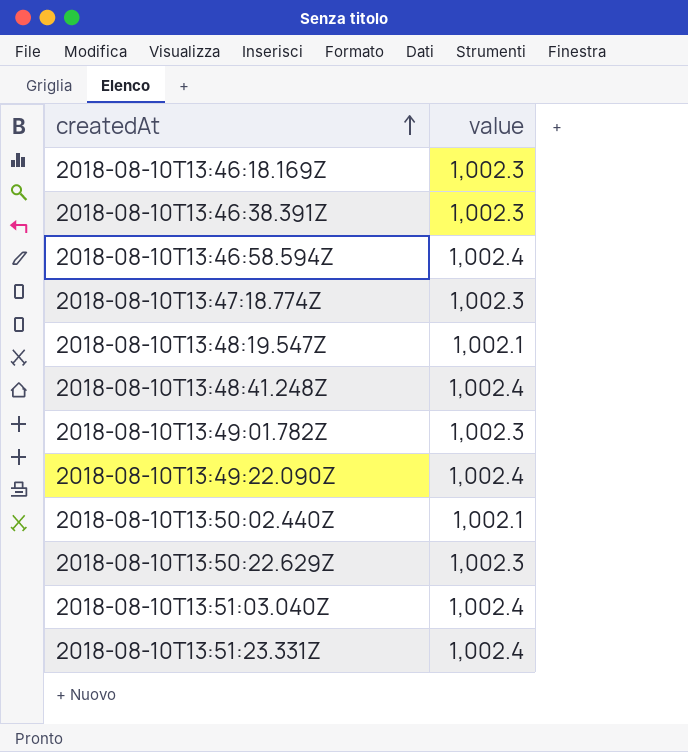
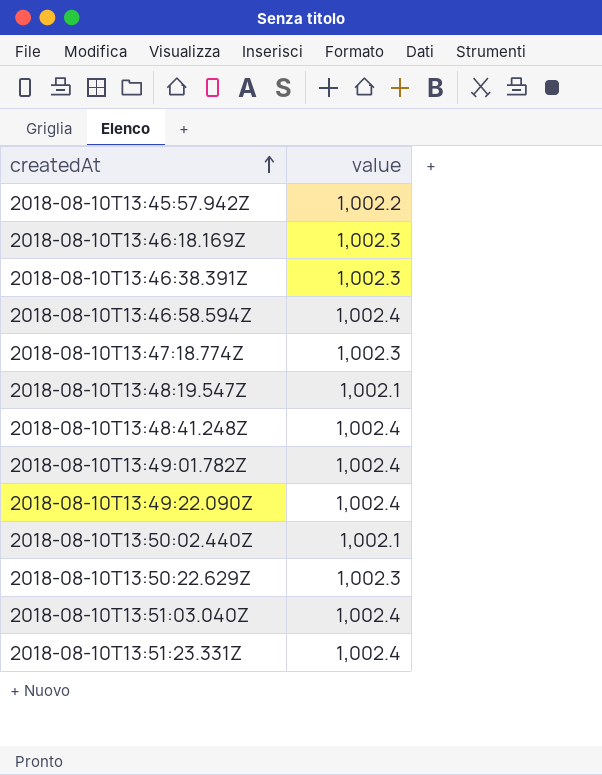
row 2018-08-10T13:45:57.942Z: none -> 1,002.2
2018-08-10T13:49:01.782Z | value: 1,002.3 -> 1,002.4

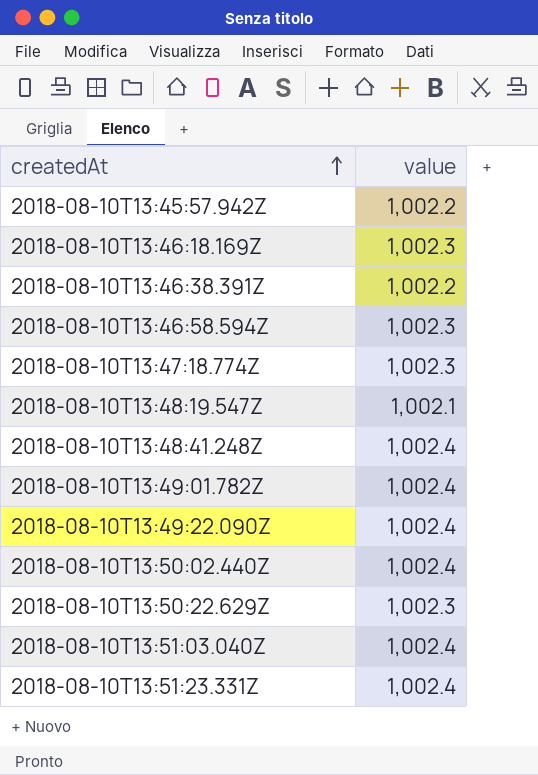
2018-08-10T13:46:38.391Z | value: 1,002.3 -> 1,002.2
2018-08-10T13:46:58.594Z | value: 1,002.4 -> 1,002.3
2018-08-10T13:50:02.440Z | value: 1,002.1 -> 1,002.4

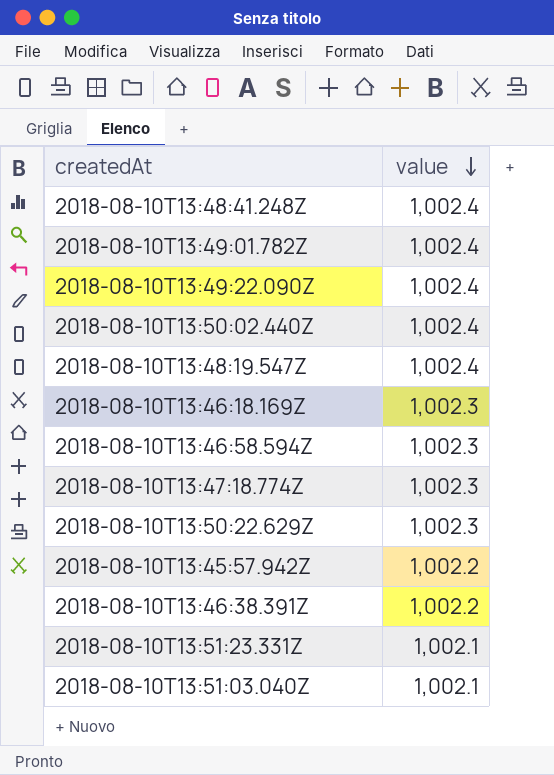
row order: createdAt ascending -> value descending
2018-08-10T13:48:19.547Z | value: 1,002.1 -> 1,002.4
2018-08-10T13:51:23.331Z | value: 1,002.4 -> 1,002.1
2018-08-10T13:51:03.040Z | value: 1,002.4 -> 1,002.1

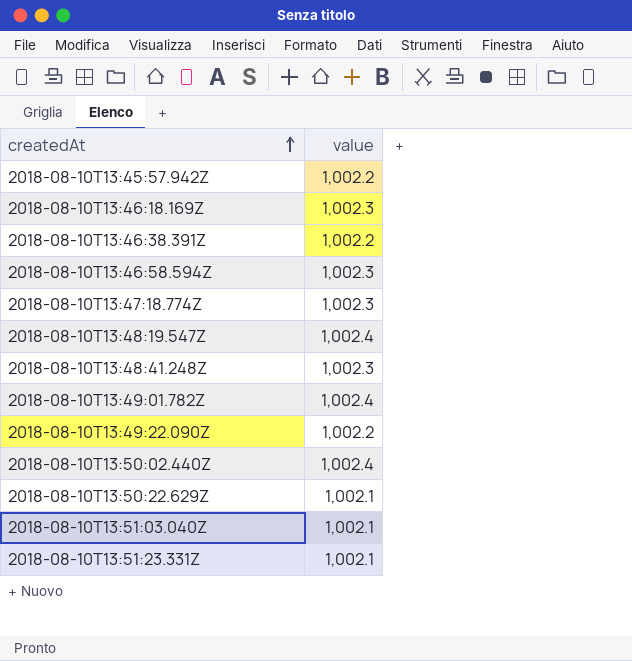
row order: value descending -> createdAt ascending
2018-08-10T13:48:41.248Z | value: 1,002.4 -> 1,002.3
2018-08-10T13:49:22.090Z | value: 1,002.4 -> 1,002.2
2018-08-10T13:50:22.629Z | value: 1,002.3 -> 1,002.1

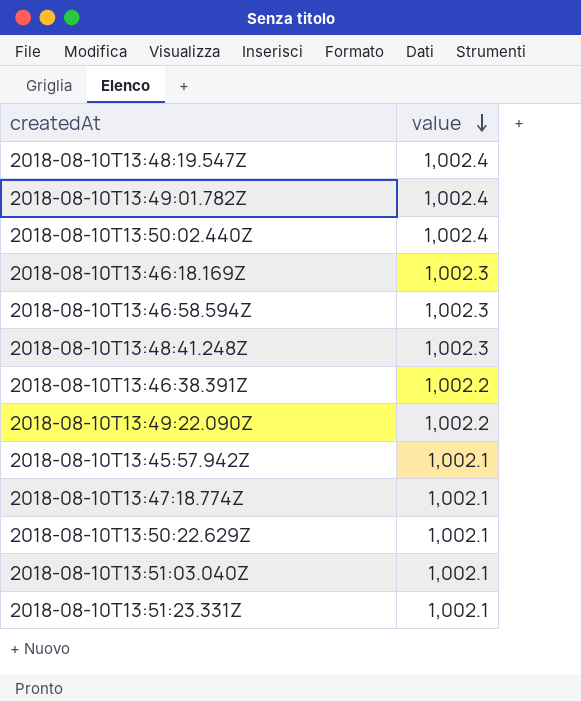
row order: createdAt ascending -> value descending
2018-08-10T13:45:57.942Z | value: 1,002.2 -> 1,002.1
2018-08-10T13:47:18.774Z | value: 1,002.3 -> 1,002.1

